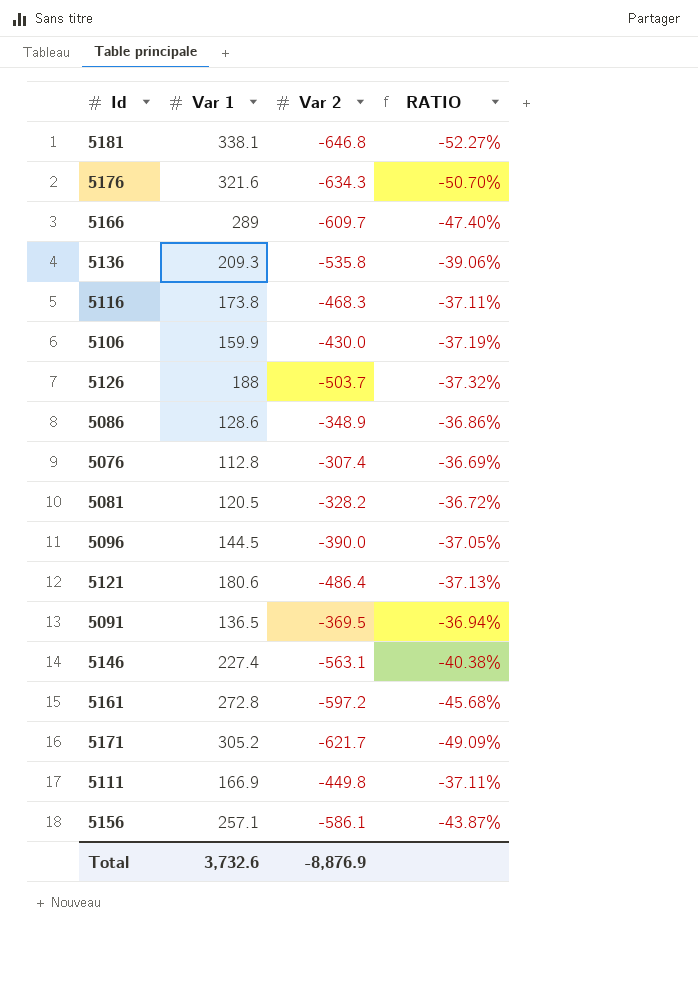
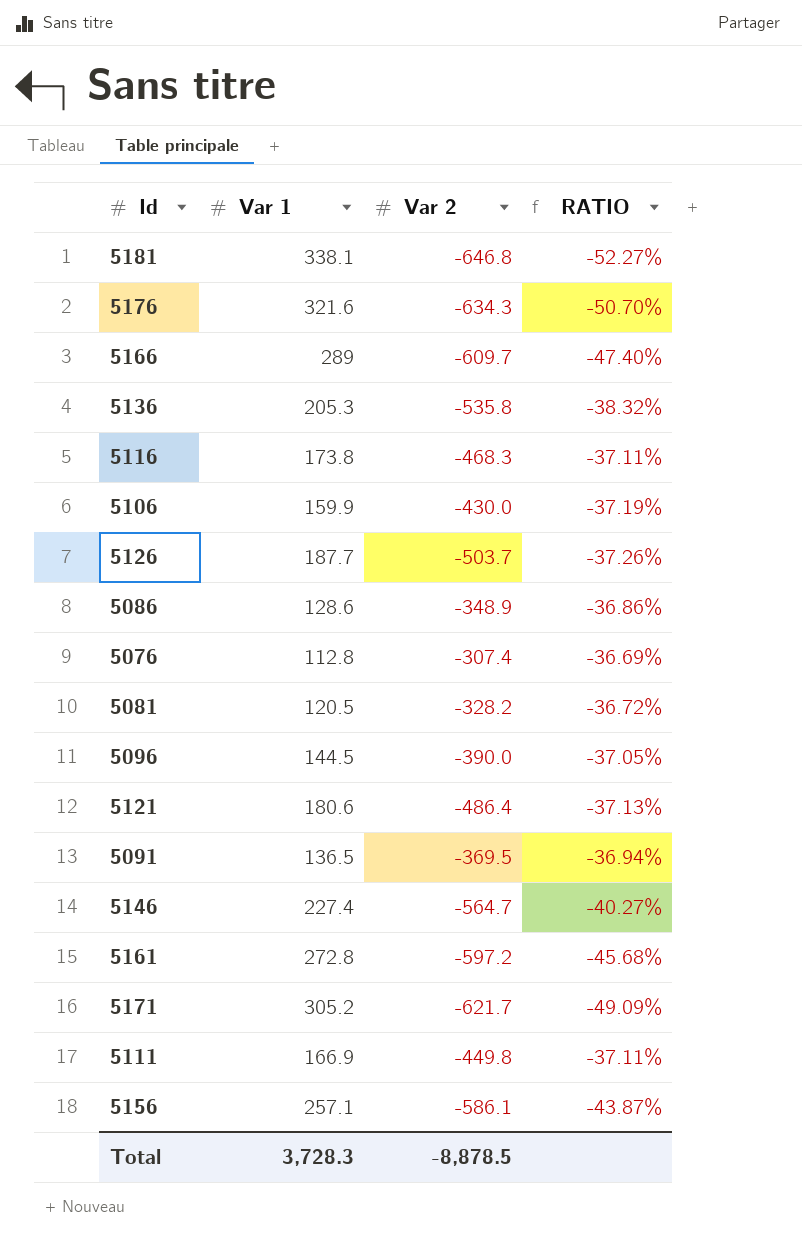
5136 | Var 1: 209.3 -> 205.3
5136 | RATIO: -39.06% -> -38.32%
5126 | Var 1: 188 -> 187.7
5126 | RATIO: -37.32% -> -37.26%
5146 | Var 2: -563.1 -> -564.7
5146 | RATIO: -40.38% -> -40.27%
Total | Var 1: 3,732.6 -> 3,728.3
Total | Var 2: -8,876.9 -> -8,878.5

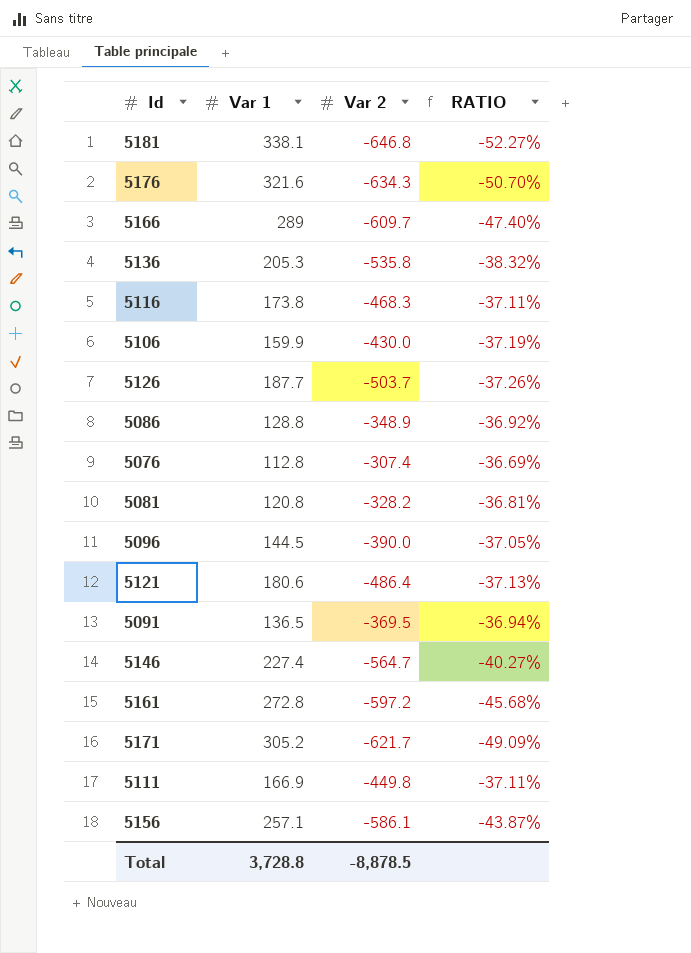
5086 | Var 1: 128.6 -> 128.8
5086 | RATIO: -36.86% -> -36.92%
5081 | Var 1: 120.5 -> 120.8
5081 | RATIO: -36.72% -> -36.81%
Total | Var 1: 3,728.3 -> 3,728.8

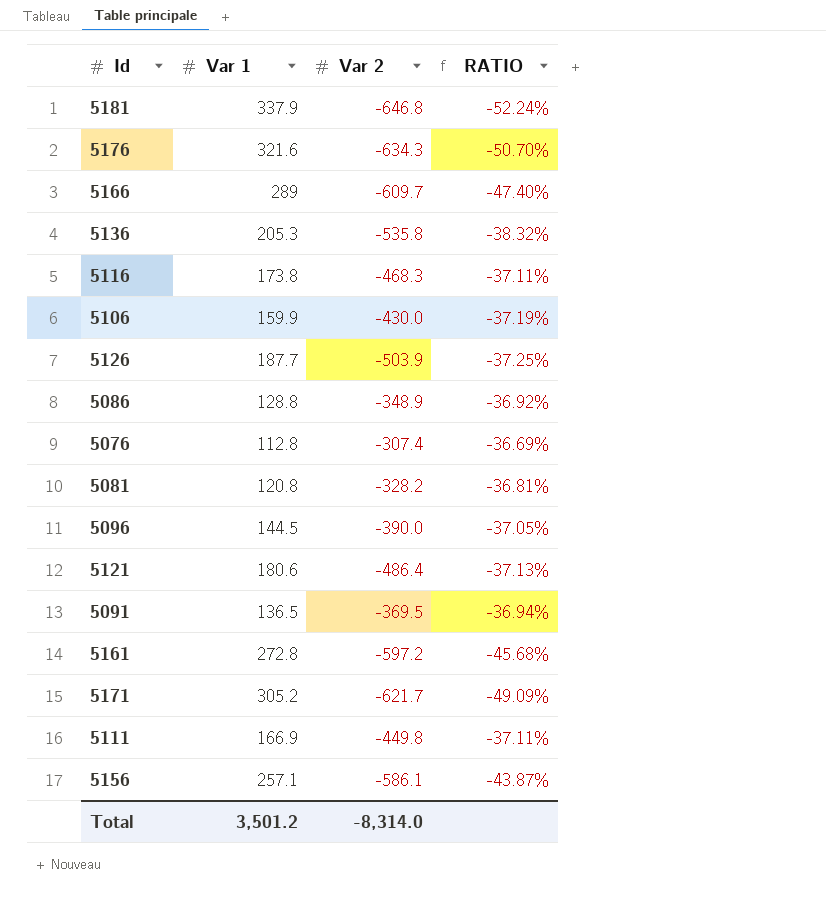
row 5146: 227.4 | -564.7 | -40.27% -> none
5181 | Var 1: 338.1 -> 337.9
5181 | RATIO: -52.27% -> -52.24%
5126 | Var 2: -503.7 -> -503.9
5126 | RATIO: -37.26% -> -37.25%
Total | Var 1: 3,728.8 -> 3,501.2
Total | Var 2: -8,878.5 -> -8,314.0

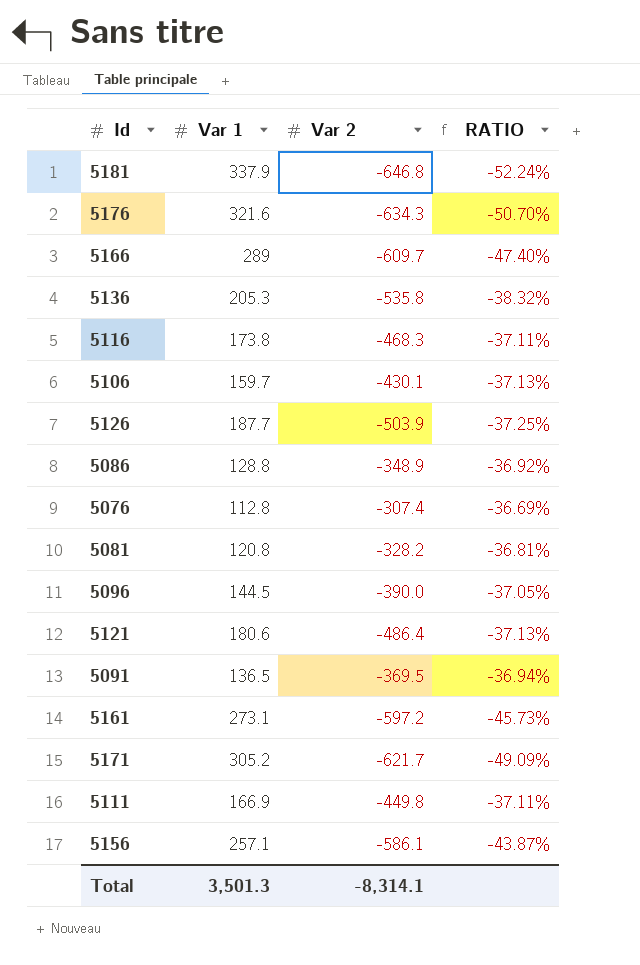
5106 | Var 1: 159.9 -> 159.7
5106 | Var 2: -430.0 -> -430.1
5106 | RATIO: -37.19% -> -37.13%
5161 | Var 1: 272.8 -> 273.1
5161 | RATIO: -45.68% -> -45.73%
Total | Var 1: 3,501.2 -> 3,501.3
Total | Var 2: -8,314.0 -> -8,314.1

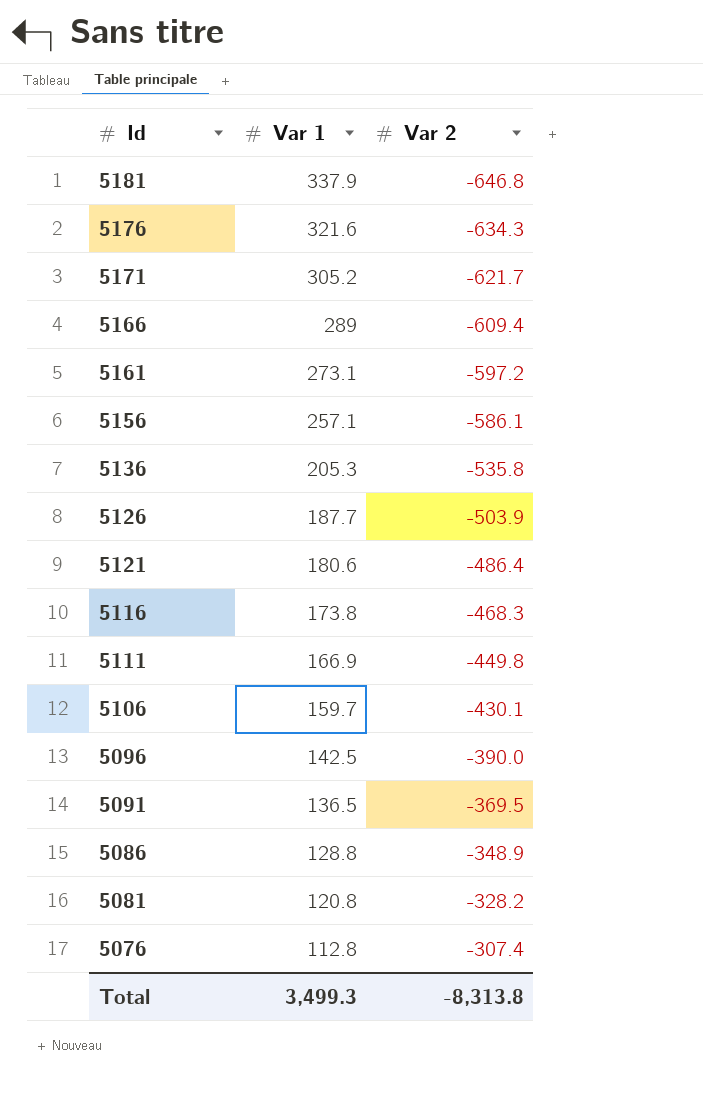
row order: none -> Id descending
column RATIO | formula: [Var 1] / [Var 2] -> none
5166 | Var 2: -609.7 -> -609.4
5096 | Var 1: 144.5 -> 142.5
Total | Var 1: 3,501.3 -> 3,499.3
Total | Var 2: -8,314.1 -> -8,313.8

